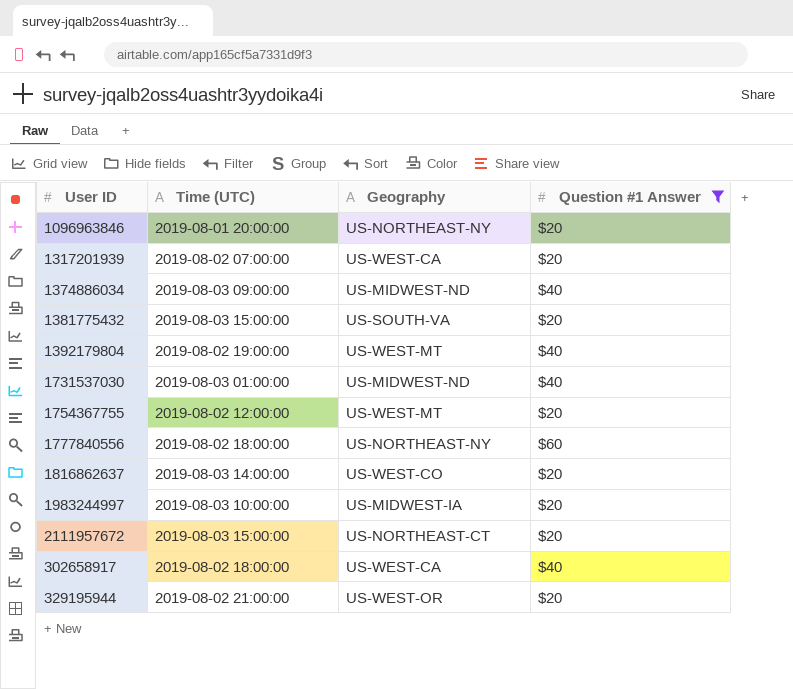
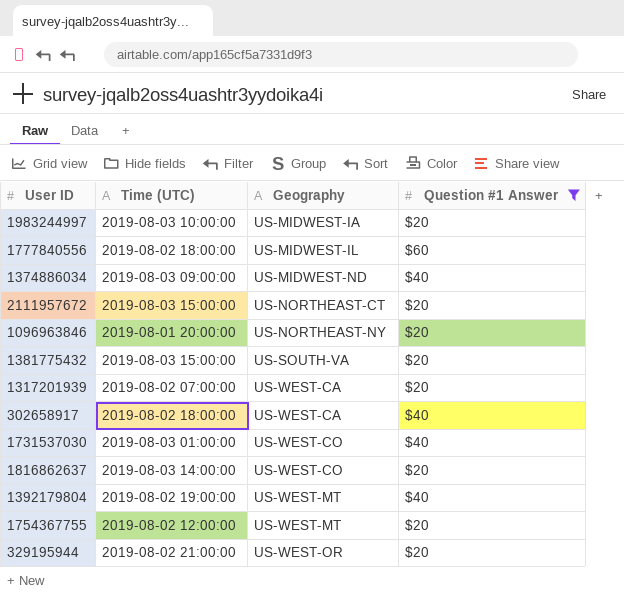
row order: none -> Geography ascending
1777840556 | Geography: US-NORTHEAST-NY -> US-MIDWEST-IL
1731537030 | Geography: US-MIDWEST-ND -> US-WEST-CO

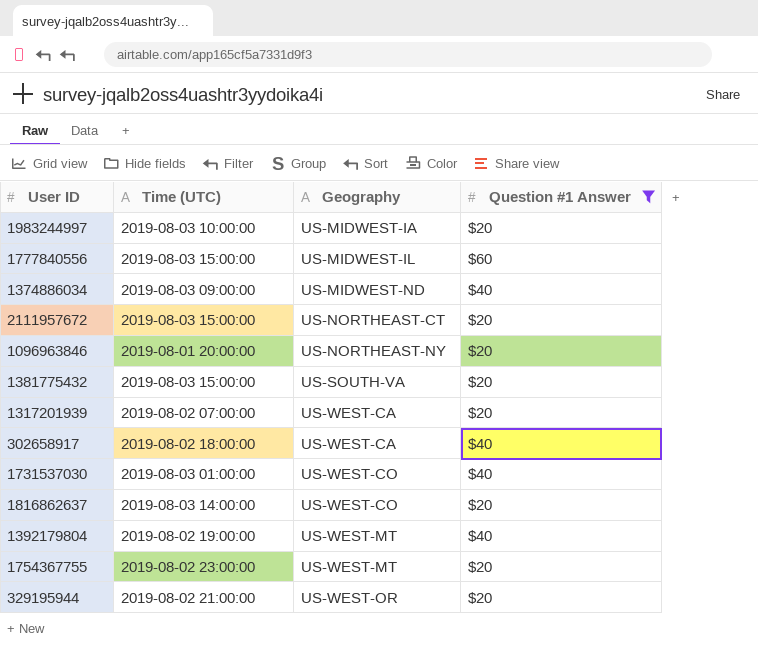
1777840556 | Time (UTC): 2019-08-02 18:00:00 -> 2019-08-03 15:00:00
1754367755 | Time (UTC): 2019-08-02 12:00:00 -> 2019-08-02 23:00:00

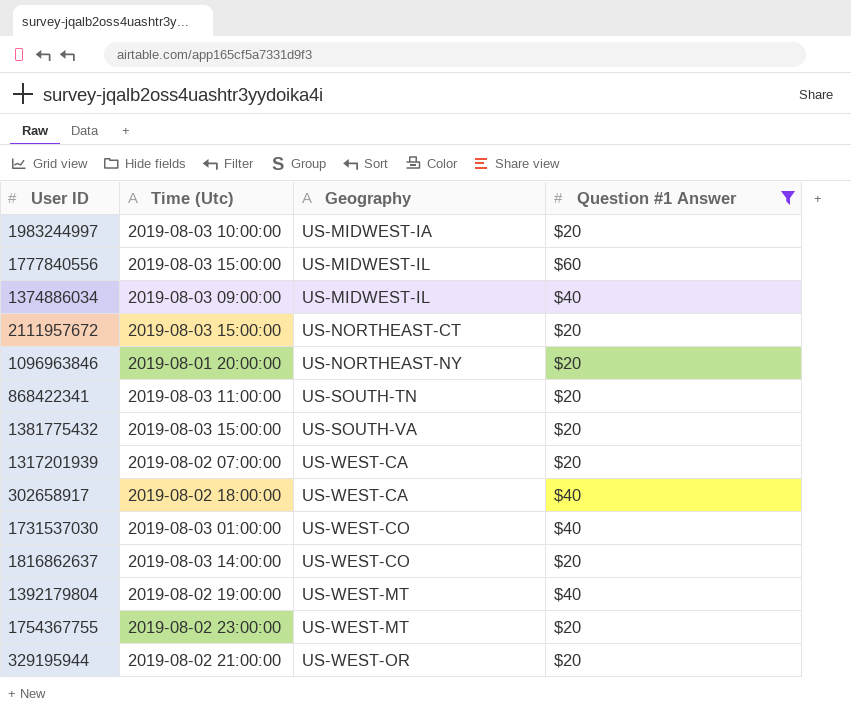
column name: Time (UTC) -> Time (Utc)
1374886034 | Geography: US-MIDWEST-ND -> US-MIDWEST-IL
row 868422341: none -> 2019-08-03 11:00:00 | US-SOUTH-TN | $20

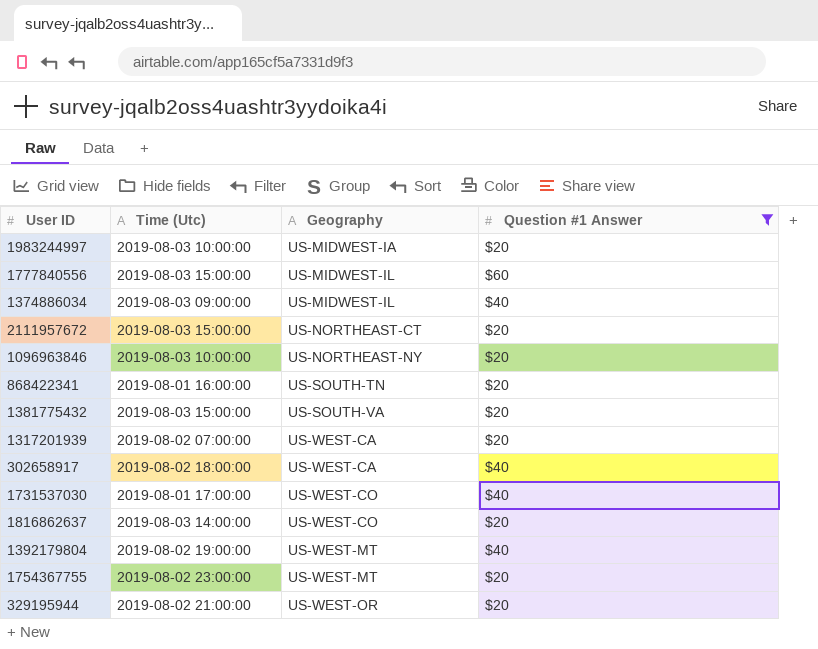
1096963846 | Time (Utc): 2019-08-01 20:00:00 -> 2019-08-03 10:00:00
868422341 | Time (Utc): 2019-08-03 11:00:00 -> 2019-08-01 16:00:00
1731537030 | Time (Utc): 2019-08-03 01:00:00 -> 2019-08-01 17:00:00

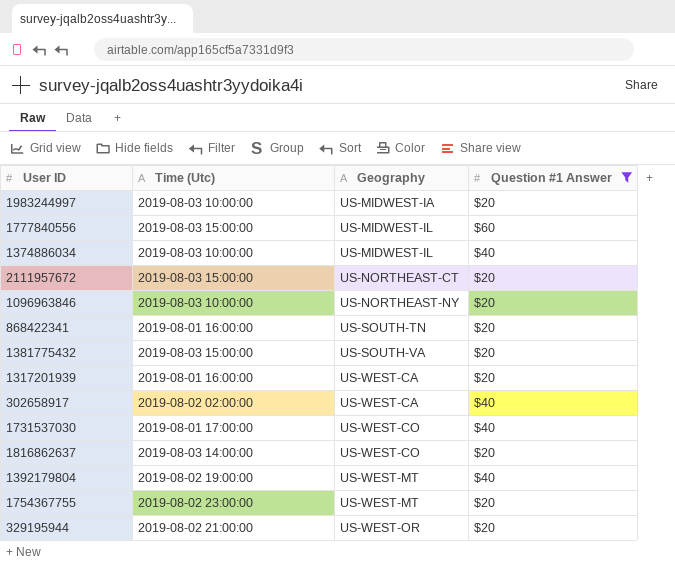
1374886034 | Time (Utc): 2019-08-03 09:00:00 -> 2019-08-03 10:00:00
1317201939 | Time (Utc): 2019-08-02 07:00:00 -> 2019-08-01 16:00:00
302658917 | Time (Utc): 2019-08-02 18:00:00 -> 2019-08-02 02:00:00

